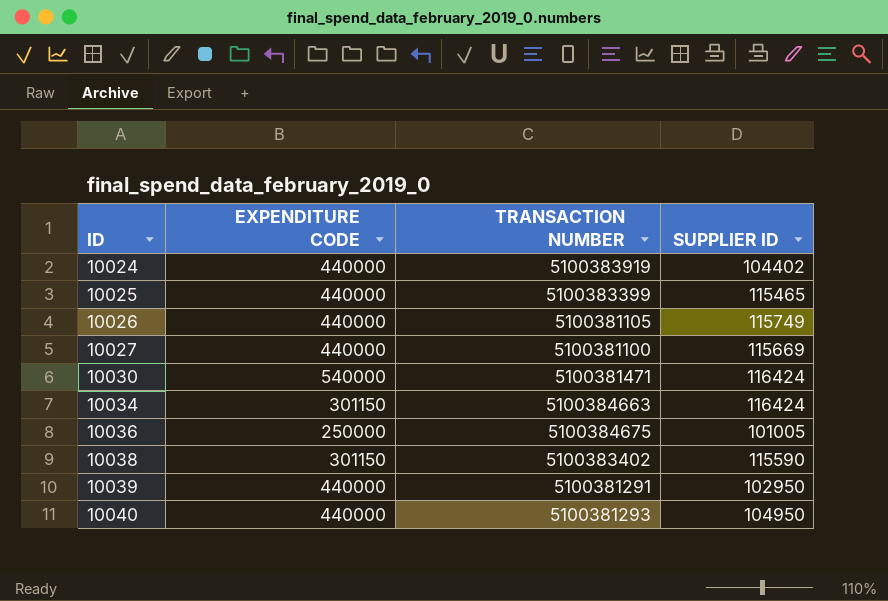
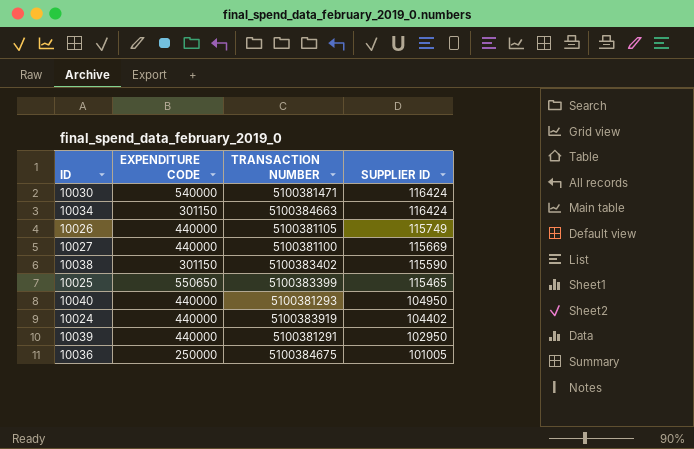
row order: ID ascending -> SUPPLIER ID descending
10025 | EXPENDITURE CODE: 440000 -> 550650

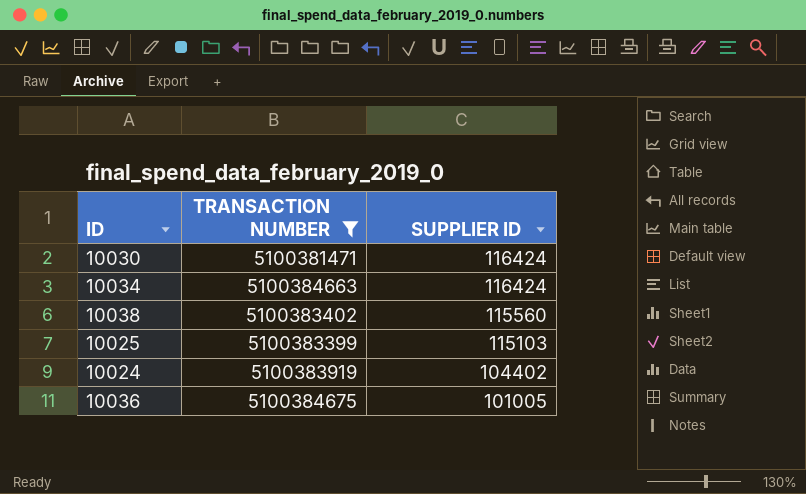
filter: none -> TRANSACTION NUMBER >= 5100381471
column EXPENDITURE CODE | position: 2 -> none
10038 | SUPPLIER ID: 115590 -> 115560
10025 | SUPPLIER ID: 115465 -> 115103

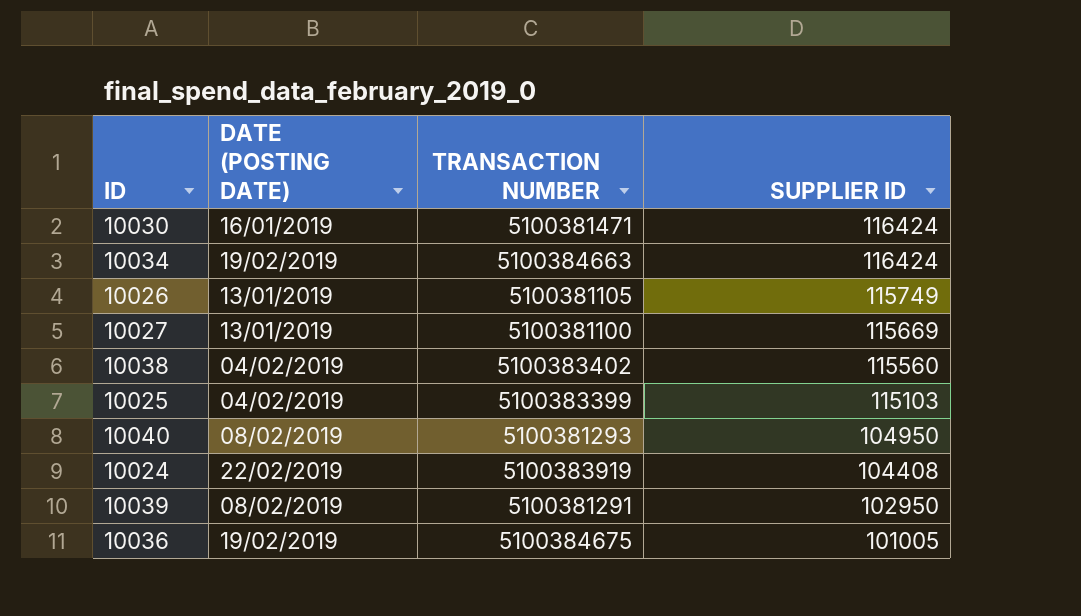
filter: TRANSACTION NUMBER >= 5100381471 -> none
column DATE (POSTING DATE) | position: none -> 2
10024 | SUPPLIER ID: 104402 -> 104408

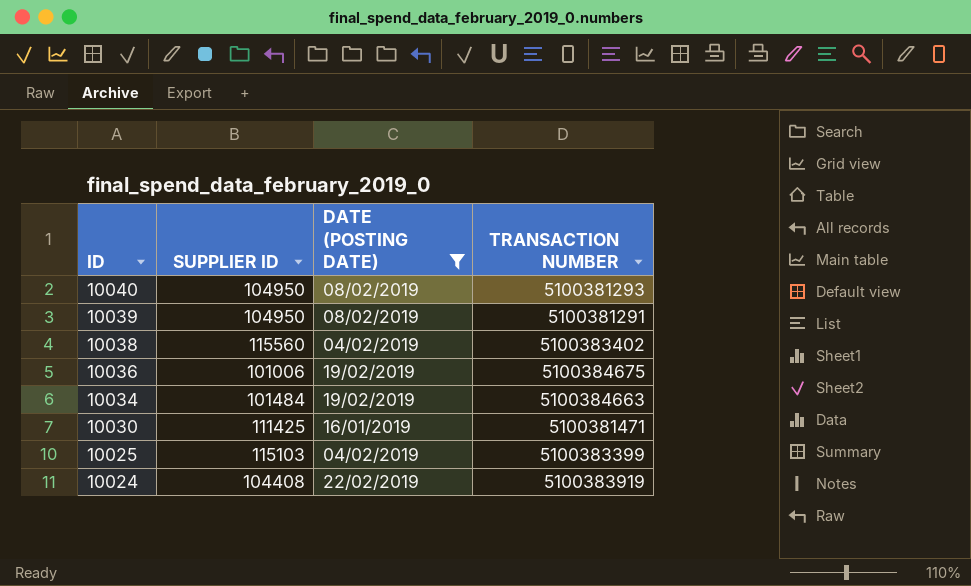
filter: none -> DATE (POSTING DATE) != 13/01/2019
row order: SUPPLIER ID descending -> ID descending
column SUPPLIER ID | position: 4 -> 2
10039 | SUPPLIER ID: 102950 -> 104950
10036 | SUPPLIER ID: 101005 -> 101006
10034 | SUPPLIER ID: 116424 -> 101484
10030 | SUPPLIER ID: 116424 -> 111425

